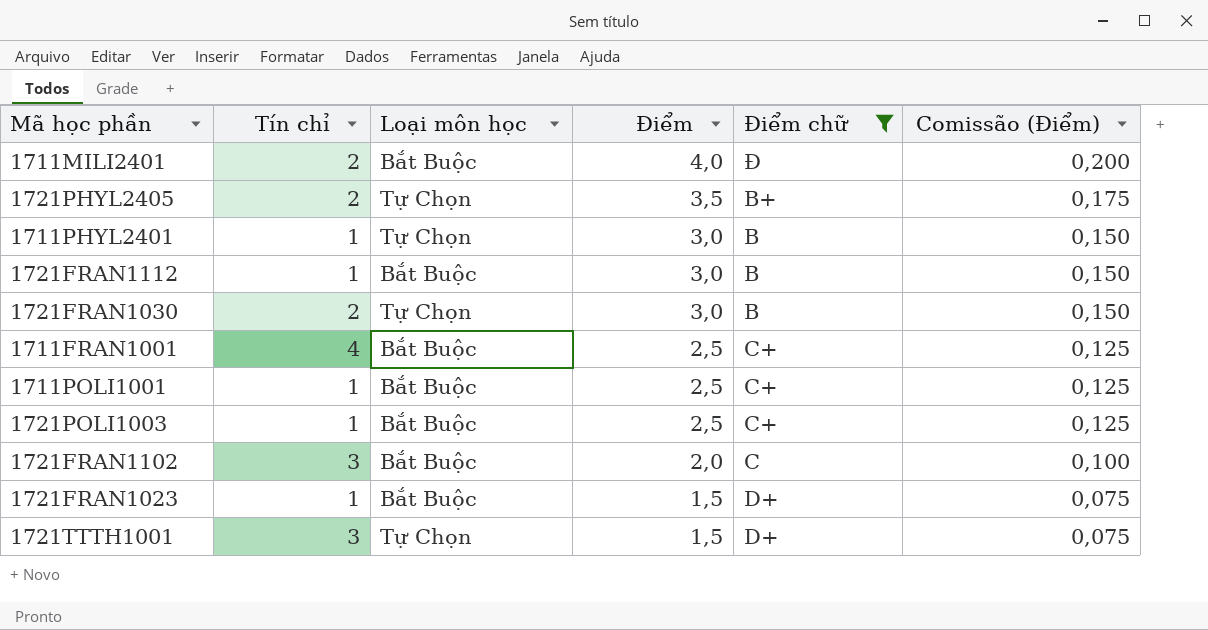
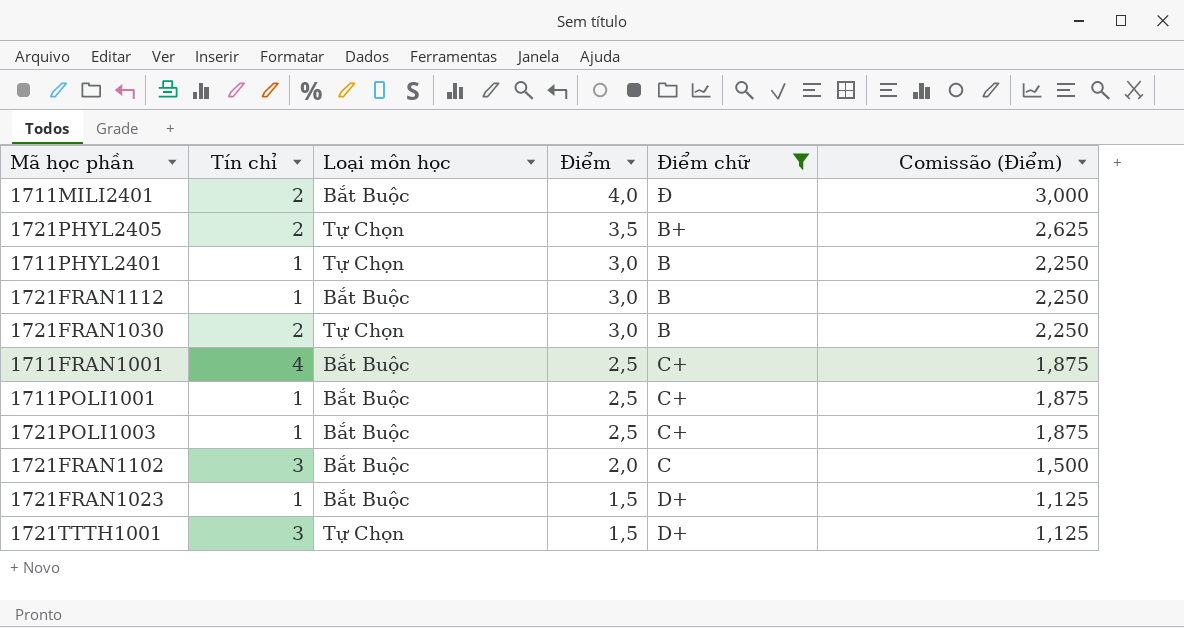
column Comissão (Điểm) | formula: [Điểm] * 0,05 -> [Điểm] * 0,75

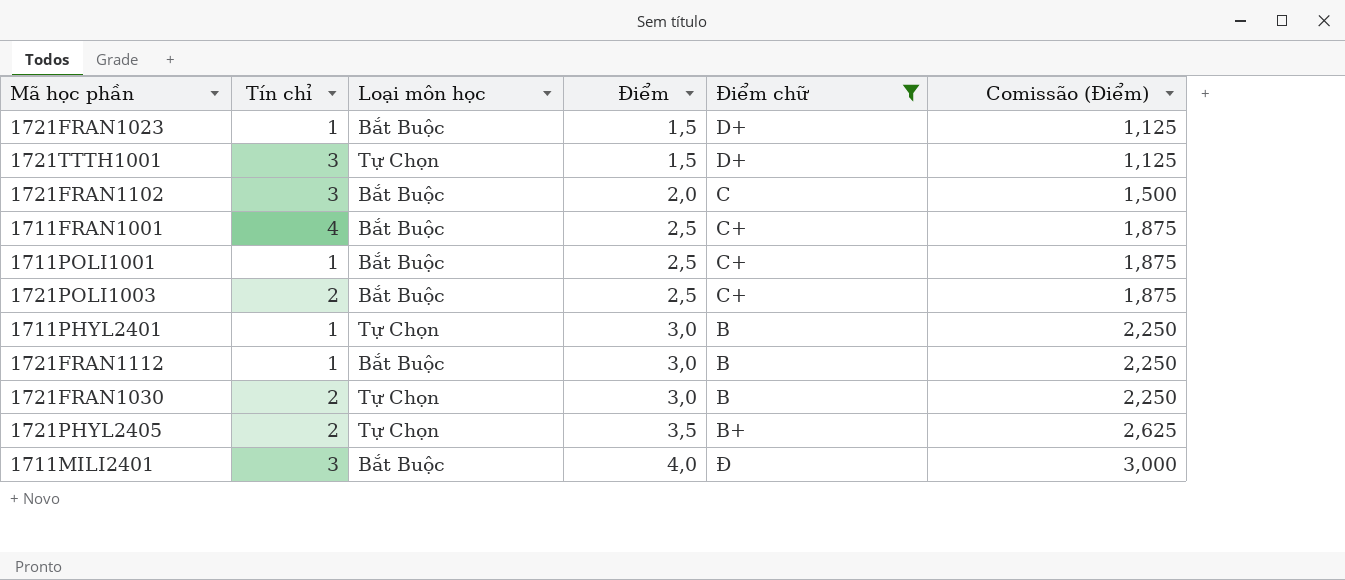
row order: Điểm descending -> Điểm ascending
1721POLI1003 | Tín chỉ: 1 -> 2
1711MILI2401 | Tín chỉ: 2 -> 3

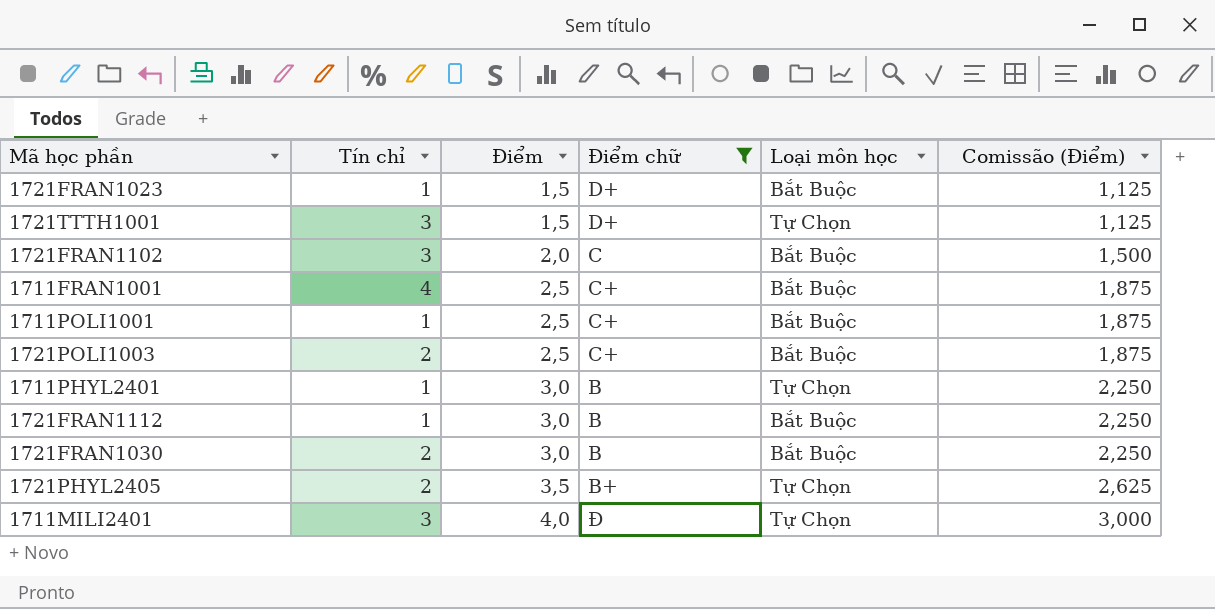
column Loại môn học | position: 3 -> 5
1721FRAN1030 | Loại môn học: Tự Chọn -> Bắt Buộc
1711MILI2401 | Loại môn học: Bắt Buộc -> Tự Chọn

